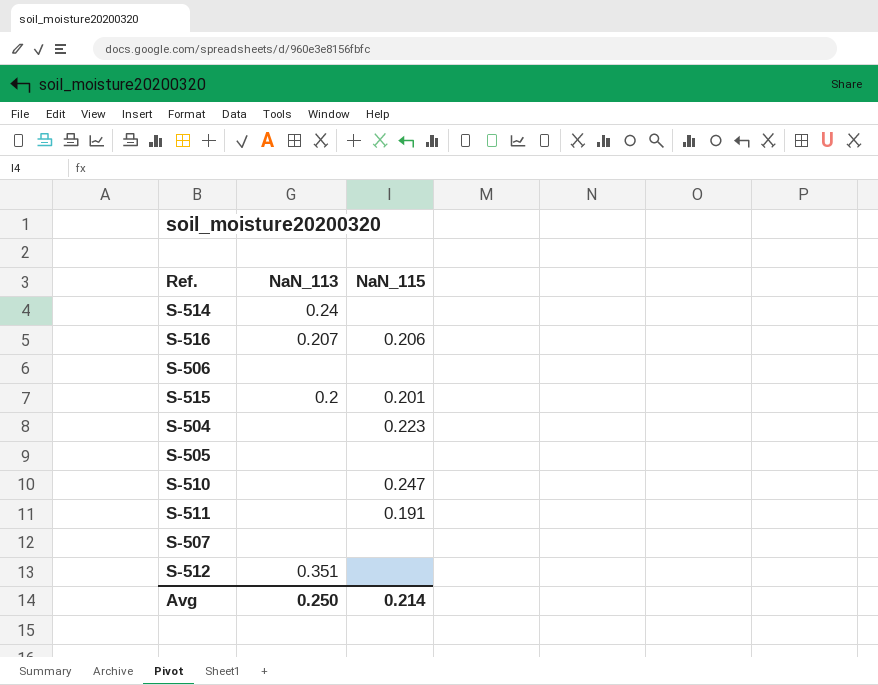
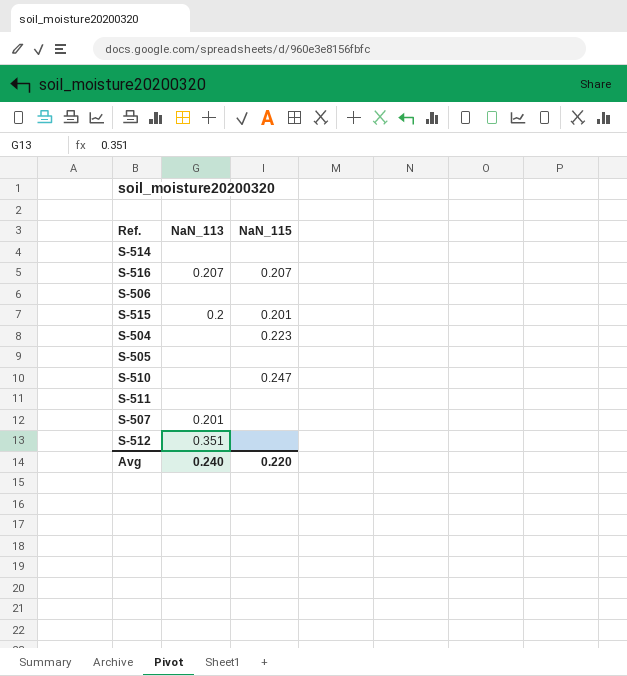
S-514 | NaN_113: 0.24 -> none
S-516 | NaN_115: 0.206 -> 0.207
S-511 | NaN_115: 0.191 -> none
S-507 | NaN_113: none -> 0.201
Avg | NaN_113: 0.250 -> 0.240
Avg | NaN_115: 0.214 -> 0.220

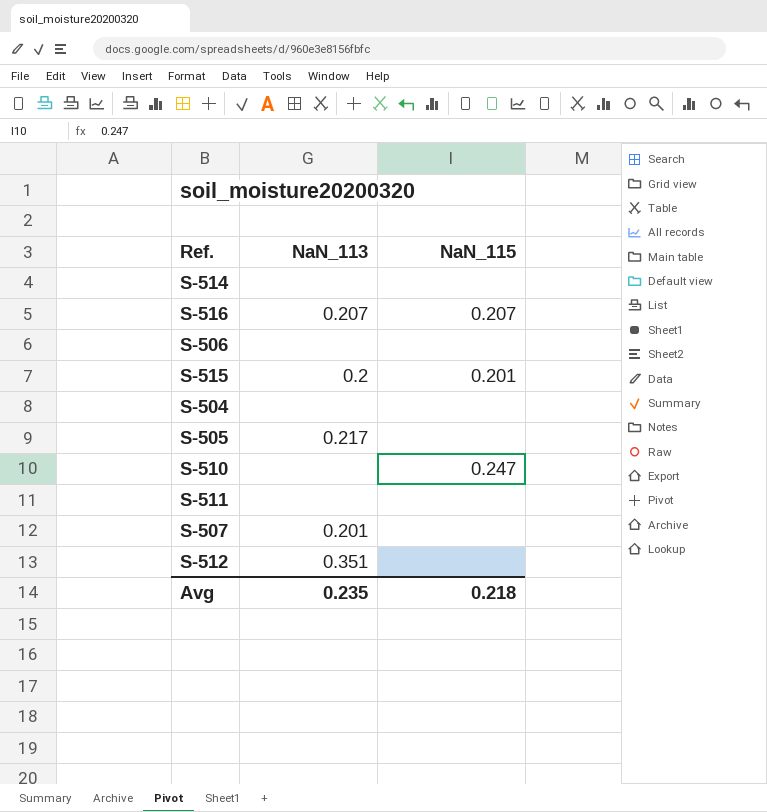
S-504 | NaN_115: 0.223 -> none
S-505 | NaN_113: none -> 0.217
Avg | NaN_113: 0.240 -> 0.235
Avg | NaN_115: 0.220 -> 0.218

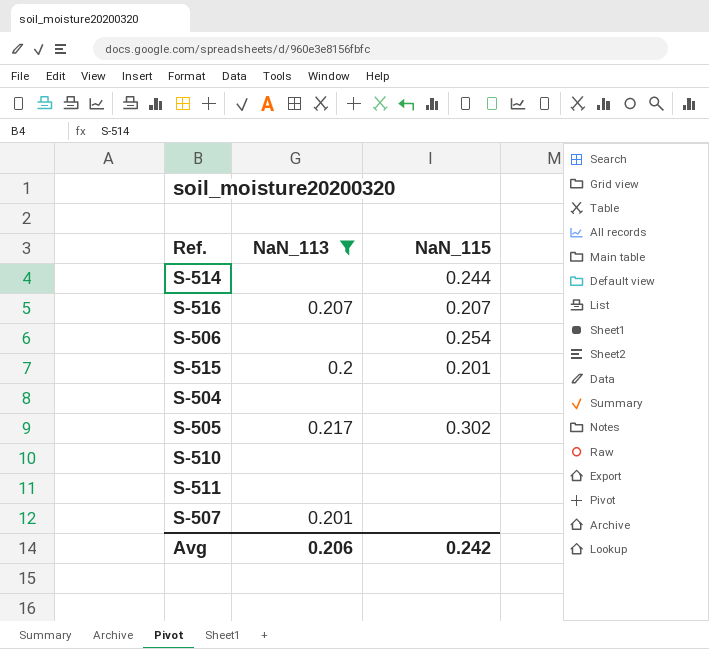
filter: none -> NaN_113 != 0.351
S-514 | NaN_115: none -> 0.244
S-506 | NaN_115: none -> 0.254
S-505 | NaN_115: none -> 0.302
S-510 | NaN_115: 0.247 -> none
Avg | NaN_113: 0.235 -> 0.206
Avg | NaN_115: 0.218 -> 0.242

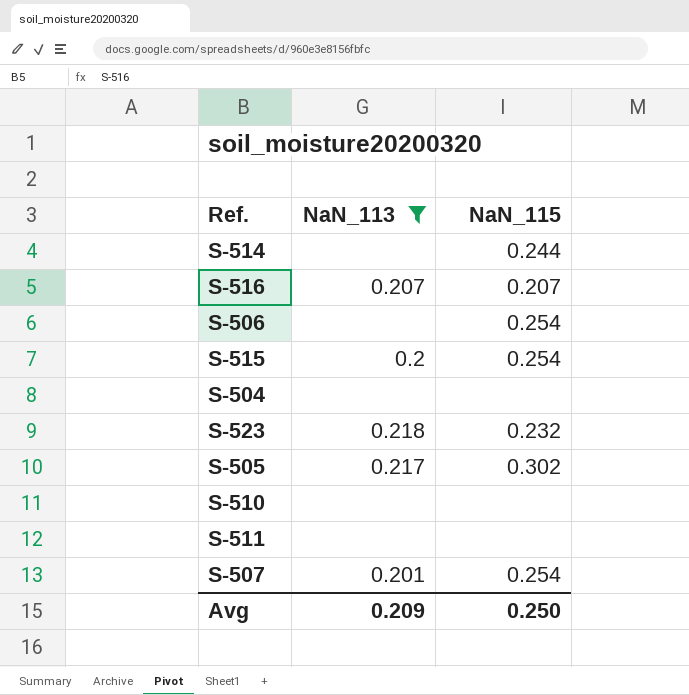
S-515 | NaN_115: 0.201 -> 0.254
row S-523: none -> 0.218 | 0.232
S-507 | NaN_115: none -> 0.254
Avg | NaN_113: 0.206 -> 0.209
Avg | NaN_115: 0.242 -> 0.250

